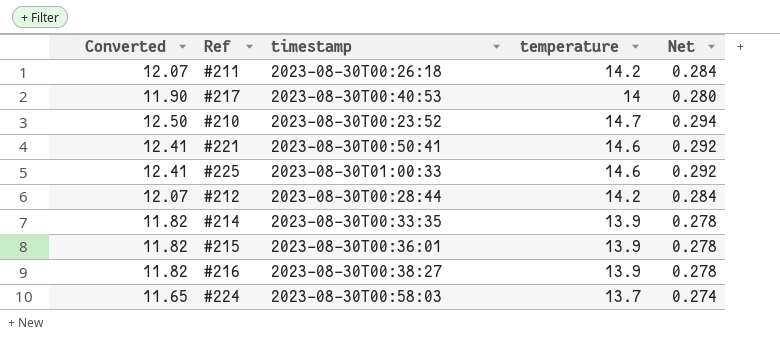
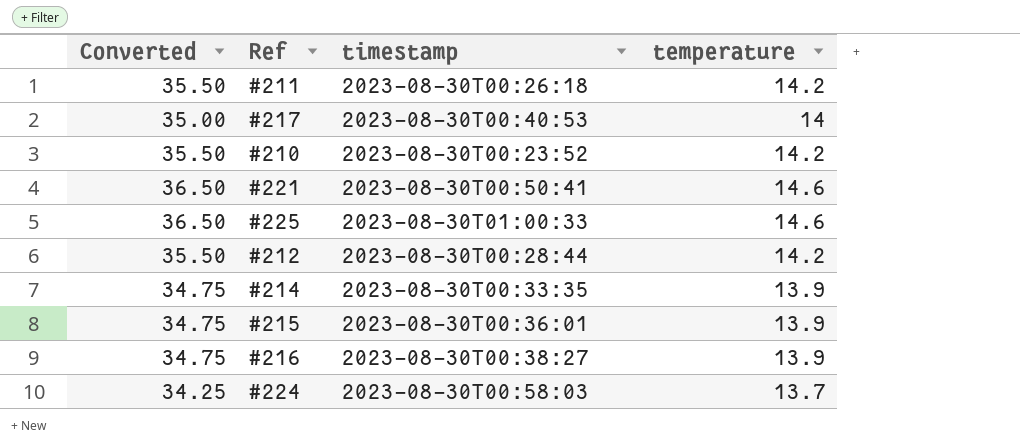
column Net | formula: [temperature] * 0.02 -> none
column Converted | formula: [temperature] * 0.85 -> [temperature] * 2.5
#210 | temperature: 14.7 -> 14.2

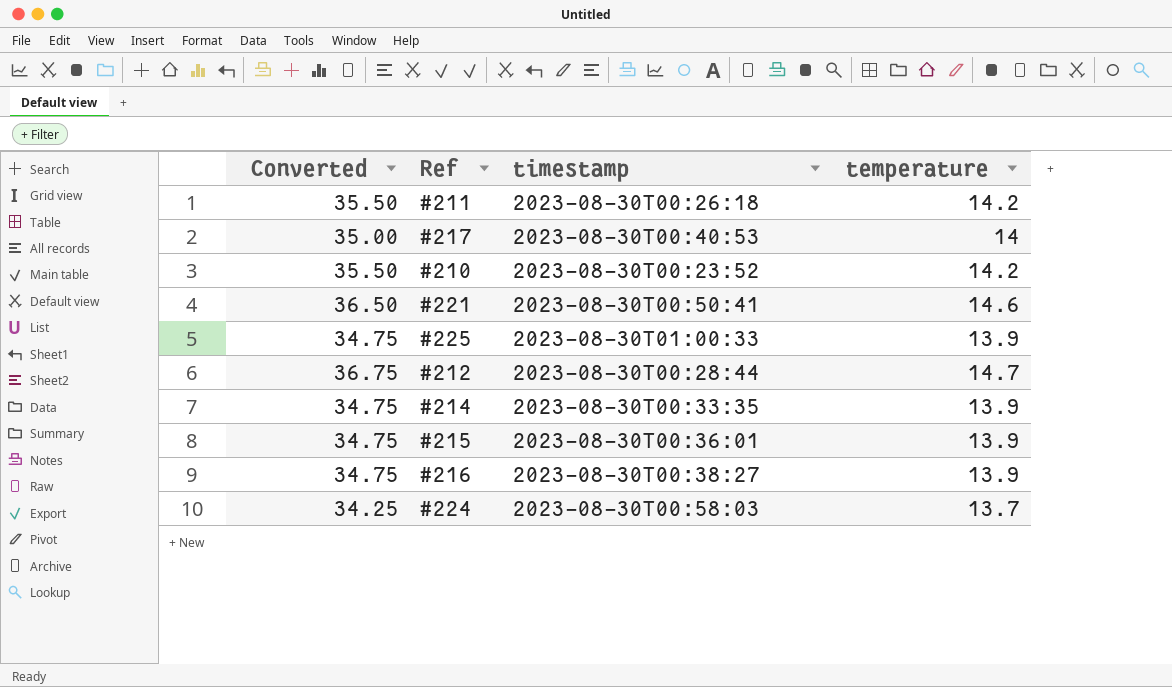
#225 | Converted: 36.50 -> 34.75
#225 | temperature: 14.6 -> 13.9
#212 | Converted: 35.50 -> 36.75
#212 | temperature: 14.2 -> 14.7

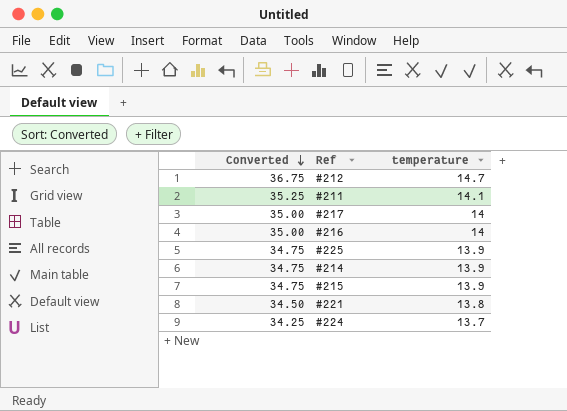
row order: none -> Converted descending
column timestamp | position: 3 -> none
row #210: 35.50 | 2023-08-30T00:23:52 | 14.2 -> none
#211 | Converted: 35.50 -> 35.25
#211 | temperature: 14.2 -> 14.1
#216 | Converted: 34.75 -> 35.00
#216 | temperature: 13.9 -> 14
#221 | Converted: 36.50 -> 34.50
#221 | temperature: 14.6 -> 13.8

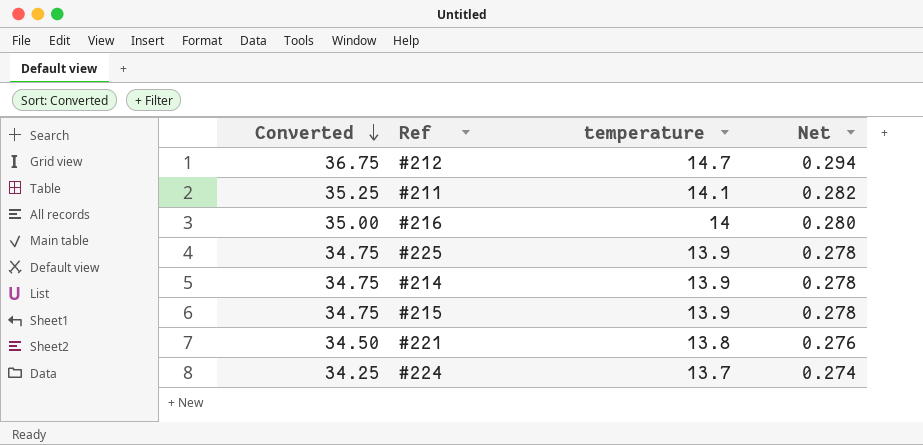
column Net | formula: none -> [temperature] * 0.02
row #217: 35.00 | 14 -> none

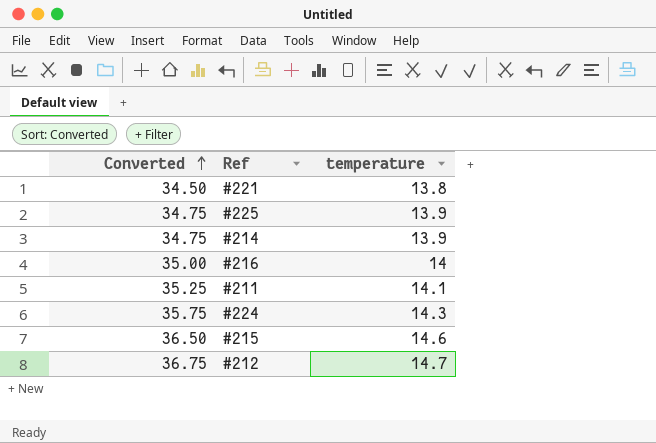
row order: Converted descending -> Converted ascending
column Net | formula: [temperature] * 0.02 -> none
#224 | Converted: 34.25 -> 35.75
#224 | temperature: 13.7 -> 14.3
#215 | Converted: 34.75 -> 36.50
#215 | temperature: 13.9 -> 14.6

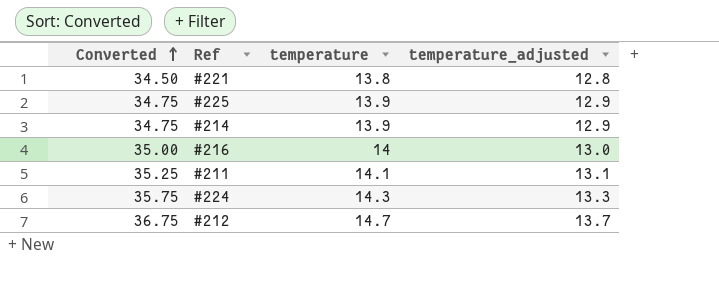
column temperature_adjusted | formula: none -> [temperature] - 1
row #215: 36.50 | 14.6 -> none

